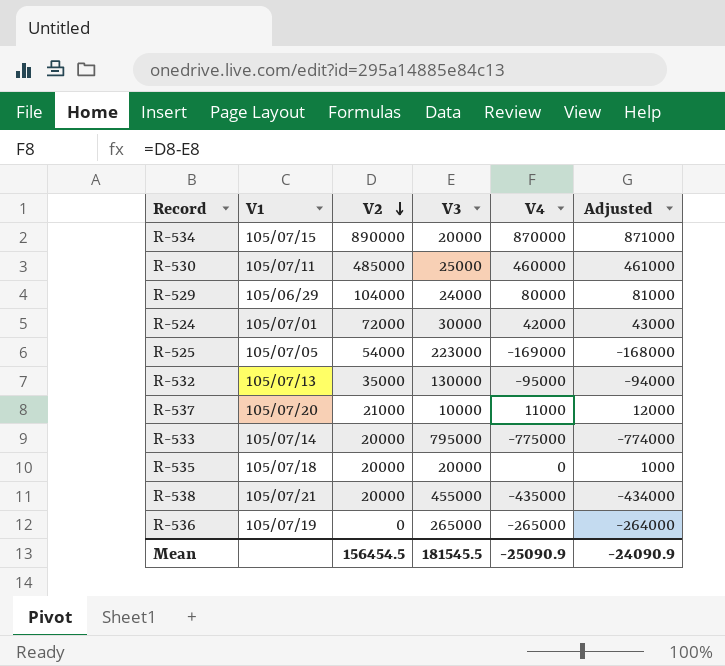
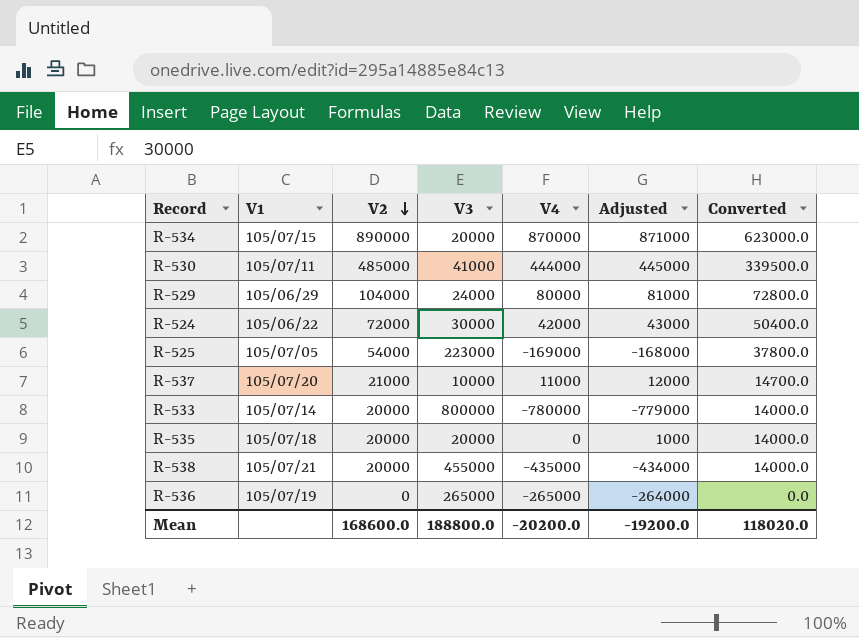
column Converted | formula: none -> [V2] * 0.7
row R-532: 105/07/13 | 35000 | 130000 | -95000 | -94000 -> none
R-530 | V3: 25000 -> 41000
R-530 | V4: 460000 -> 444000
R-530 | Adjusted: 461000 -> 445000
R-524 | V1: 105/07/01 -> 105/06/22
R-533 | V3: 795000 -> 800000
R-533 | V4: -775000 -> -780000
R-533 | Adjusted: -774000 -> -779000
Mean | V2: 156454.5 -> 168600.0
Mean | V3: 181545.5 -> 188800.0
Mean | V4: -25090.9 -> -20200.0
Mean | Adjusted: -24090.9 -> -19200.0

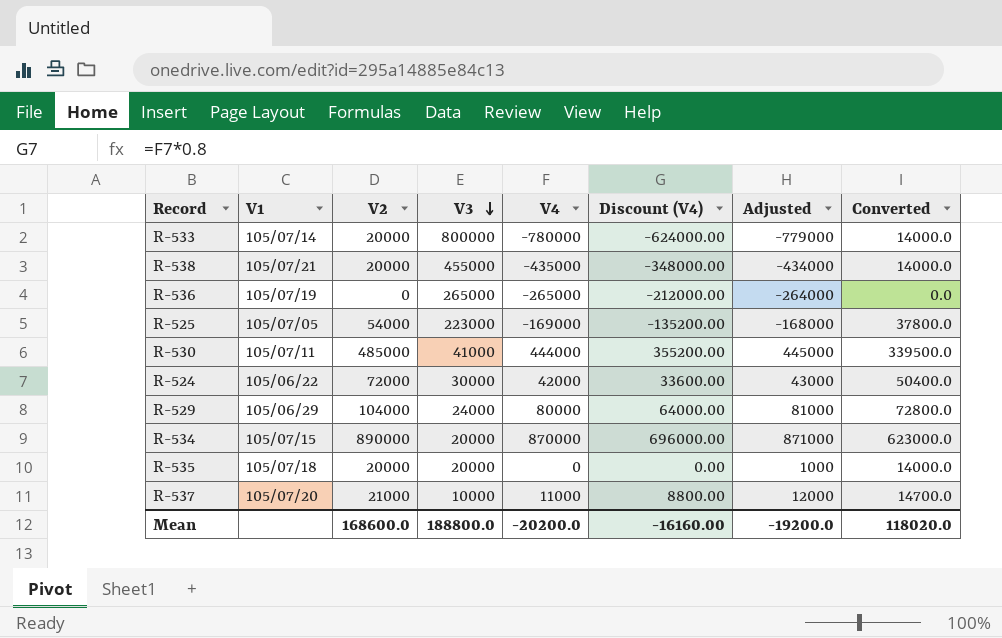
row order: V2 descending -> V3 descending
column Discount (V4) | formula: none -> [V4] * 0.8

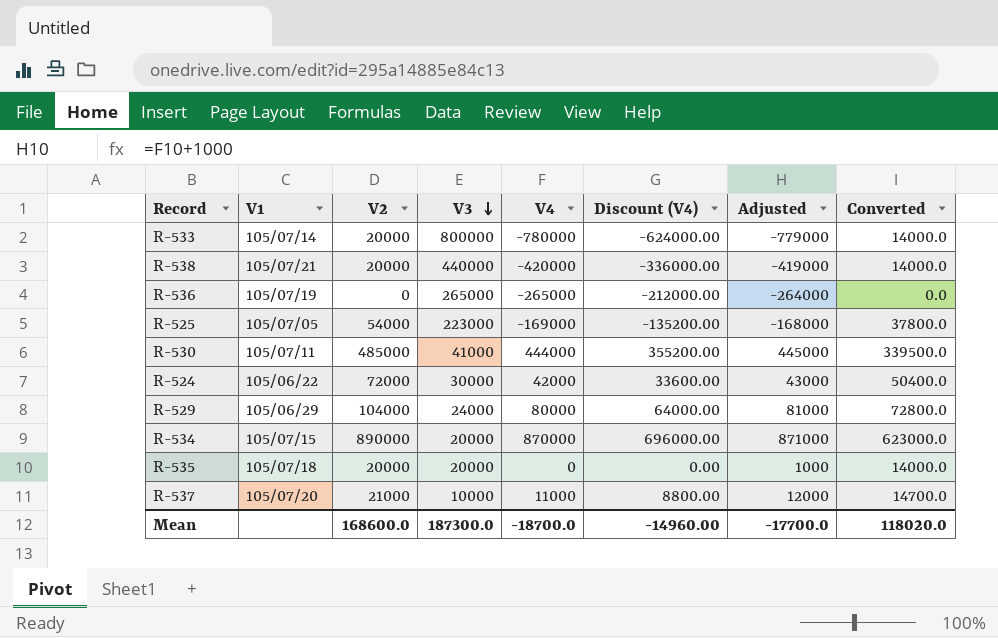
R-538 | V3: 455000 -> 440000
R-538 | V4: -435000 -> -420000
R-538 | Discount (V4): -348000.00 -> -336000.00
R-538 | Adjusted: -434000 -> -419000
Mean | V3: 188800.0 -> 187300.0
Mean | V4: -20200.0 -> -18700.0
Mean | Discount (V4): -16160.00 -> -14960.00
Mean | Adjusted: -19200.0 -> -17700.0

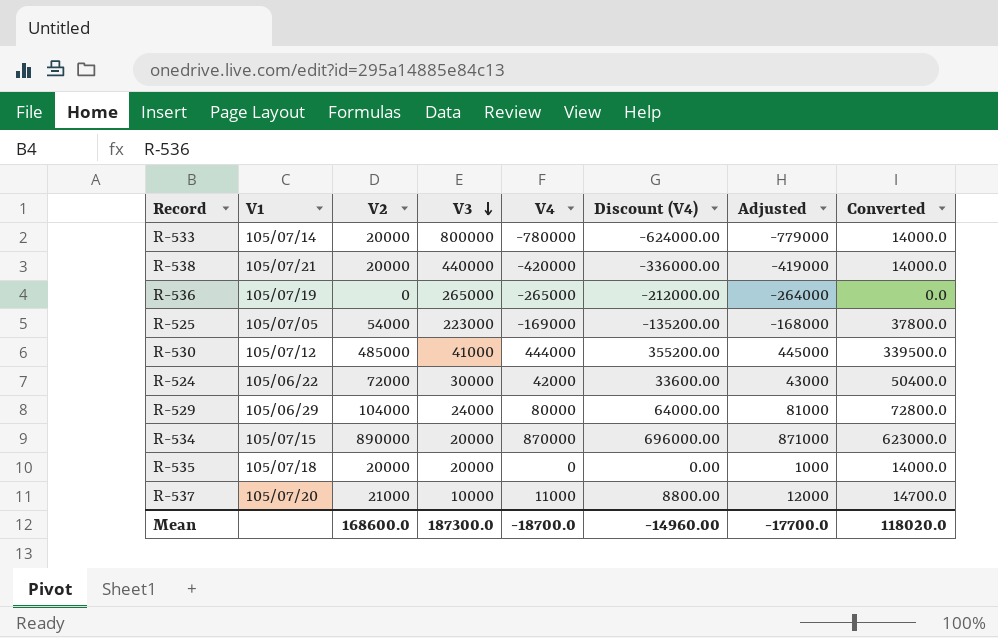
R-530 | V1: 105/07/11 -> 105/07/12

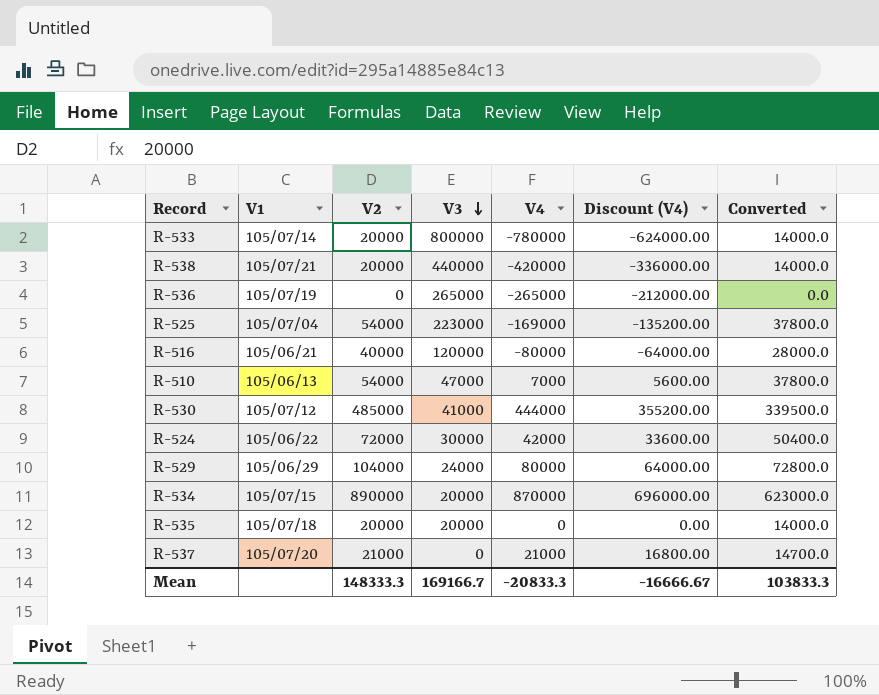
column Adjusted | formula: [V4] + 1000 -> none
R-525 | V1: 105/07/05 -> 105/07/04
row R-516: none -> 105/06/21 | 40000 | 120000 | -80000 | -64000.00 | 28000.0
row R-510: none -> 105/06/13 | 54000 | 47000 | 7000 | 5600.00 | 37800.0
R-537 | V3: 10000 -> 0
R-537 | V4: 11000 -> 21000
R-537 | Discount (V4): 8800.00 -> 16800.00
Mean | V2: 168600.0 -> 148333.3
Mean | V3: 187300.0 -> 169166.7
Mean | V4: -18700.0 -> -20833.3
Mean | Discount (V4): -14960.00 -> -16666.67
Mean | Converted: 118020.0 -> 103833.3

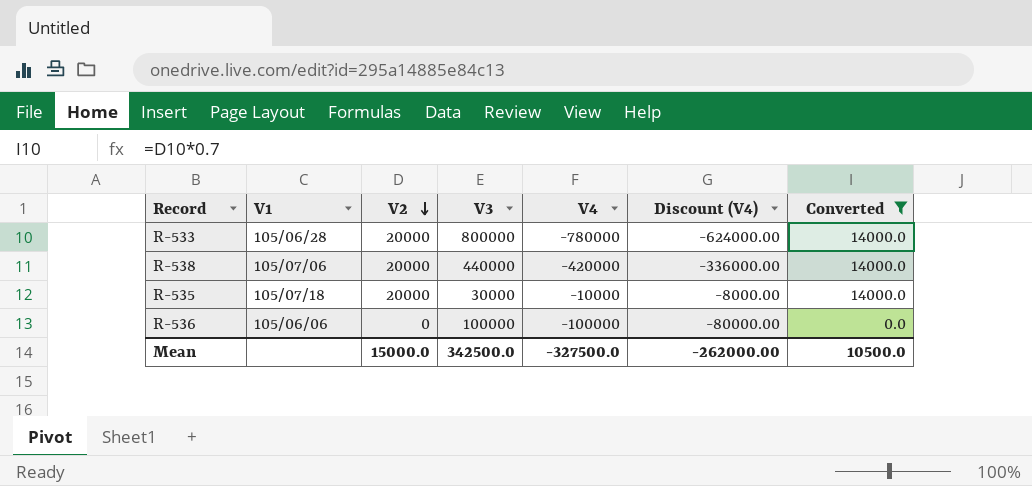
filter: none -> Converted <= 14000.0
row order: V3 descending -> V2 descending
R-533 | V1: 105/07/14 -> 105/06/28
R-538 | V1: 105/07/21 -> 105/07/06
R-535 | V3: 20000 -> 30000
R-535 | V4: 0 -> -10000
R-535 | Discount (V4): 0.00 -> -8000.00
R-536 | V1: 105/07/19 -> 105/06/06
R-536 | V3: 265000 -> 100000
R-536 | V4: -265000 -> -100000
R-536 | Discount (V4): -212000.00 -> -80000.00
Mean | V2: 148333.3 -> 15000.0
Mean | V3: 169166.7 -> 342500.0
Mean | V4: -20833.3 -> -327500.0
Mean | Discount (V4): -16666.67 -> -262000.00
Mean | Converted: 103833.3 -> 10500.0

